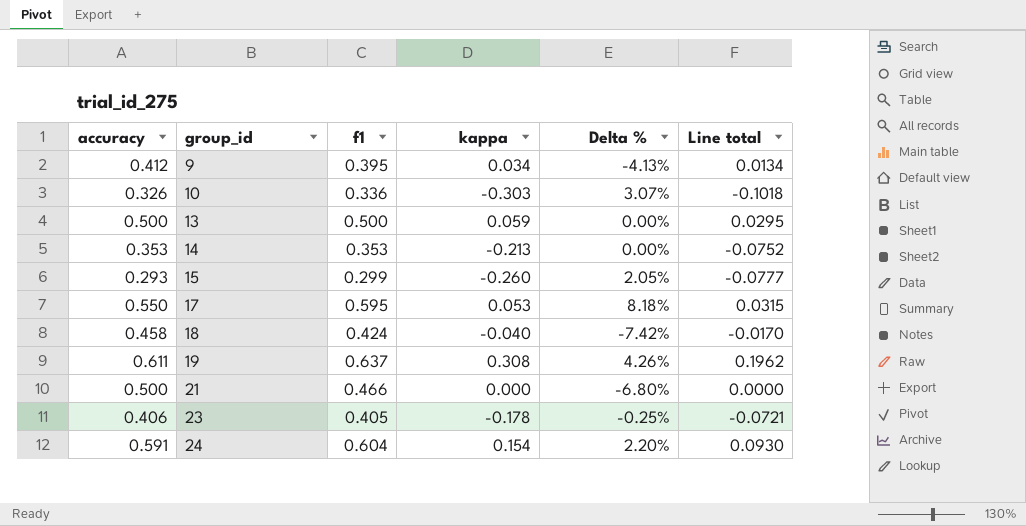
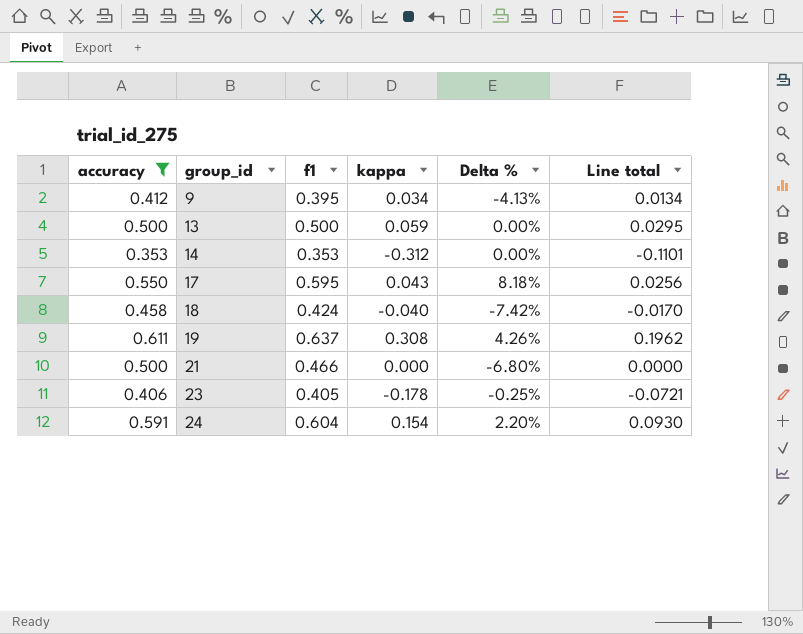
filter: none -> accuracy >= 0.353
14 | kappa: -0.213 -> -0.312
14 | Line total: -0.0752 -> -0.1101
17 | kappa: 0.053 -> 0.043
17 | Line total: 0.0315 -> 0.0256

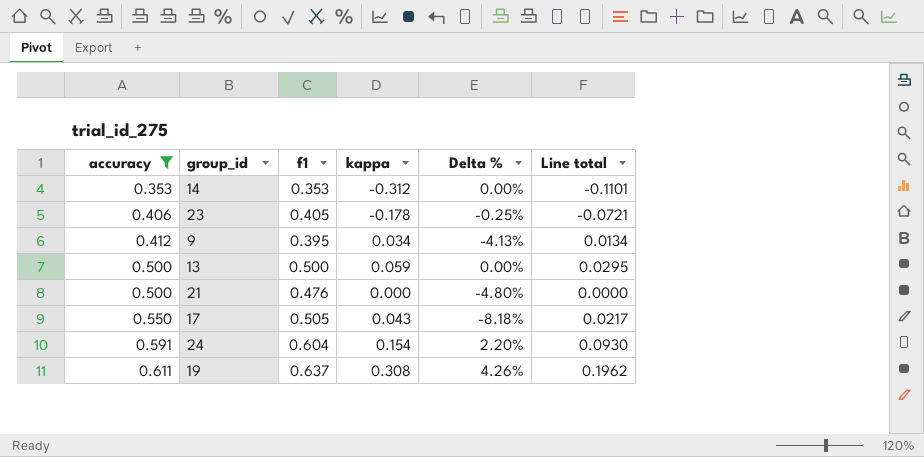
row order: group_id ascending -> accuracy ascending
row 18: 0.458 | 0.424 | -0.040 | -7.42% | -0.0170 -> none
21 | f1: 0.466 -> 0.476
21 | Delta %: -6.80% -> -4.80%
17 | f1: 0.595 -> 0.505
17 | Delta %: 8.18% -> -8.18%
17 | Line total: 0.0256 -> 0.0217

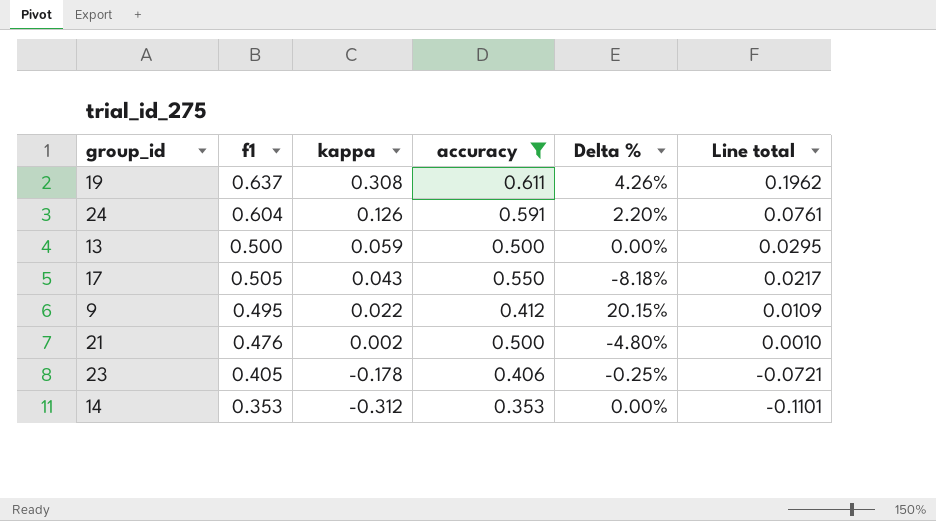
row order: accuracy ascending -> kappa descending
column accuracy | position: 1 -> 4
24 | kappa: 0.154 -> 0.126
24 | Line total: 0.0930 -> 0.0761
9 | f1: 0.395 -> 0.495
9 | kappa: 0.034 -> 0.022
9 | Delta %: -4.13% -> 20.15%
9 | Line total: 0.0134 -> 0.0109
21 | kappa: 0.000 -> 0.002
21 | Line total: 0.0000 -> 0.0010

